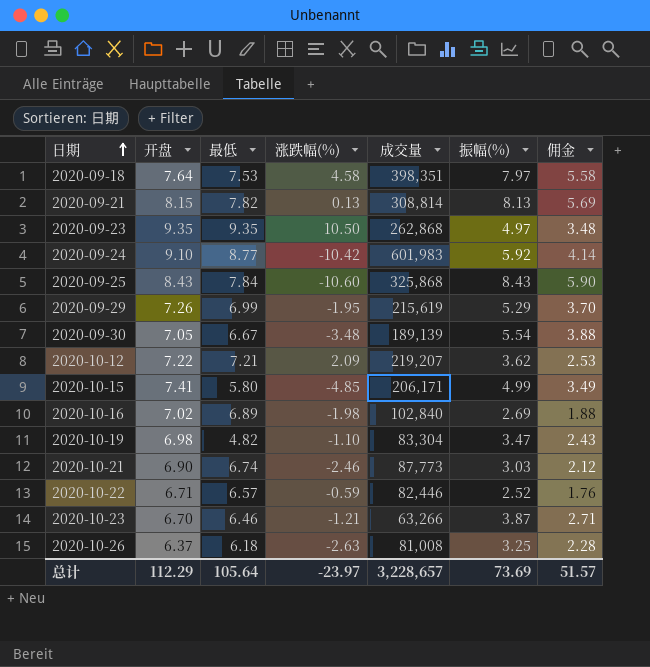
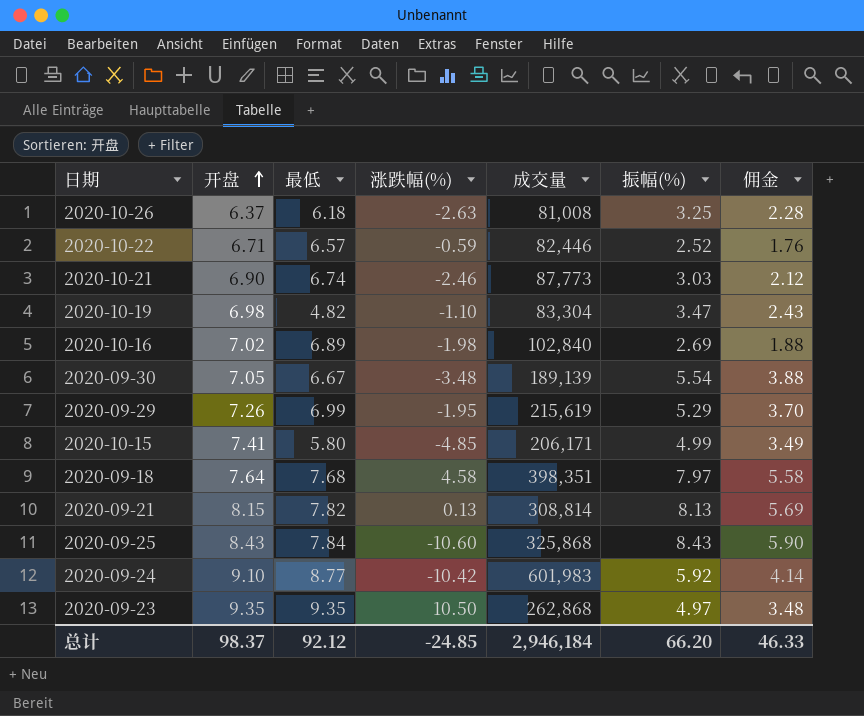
row order: 日期 ascending -> 开盘 ascending
row 2020-10-12: 7.22 | 7.21 | 2.09 | 219,207 | 3.62 | 2.53 -> none
row 2020-10-23: 6.70 | 6.46 | -1.21 | 63,266 | 3.87 | 2.71 -> none
2020-09-18 | 最低: 7.53 -> 7.68
总计 | 开盘: 112.29 -> 98.37
总计 | 最低: 105.64 -> 92.12
总计 | 涨跌幅(%): -23.97 -> -24.85
总计 | 成交量: 3,228,657 -> 2,946,184
总计 | 振幅(%): 73.69 -> 66.20
总计 | 佣金: 51.57 -> 46.33

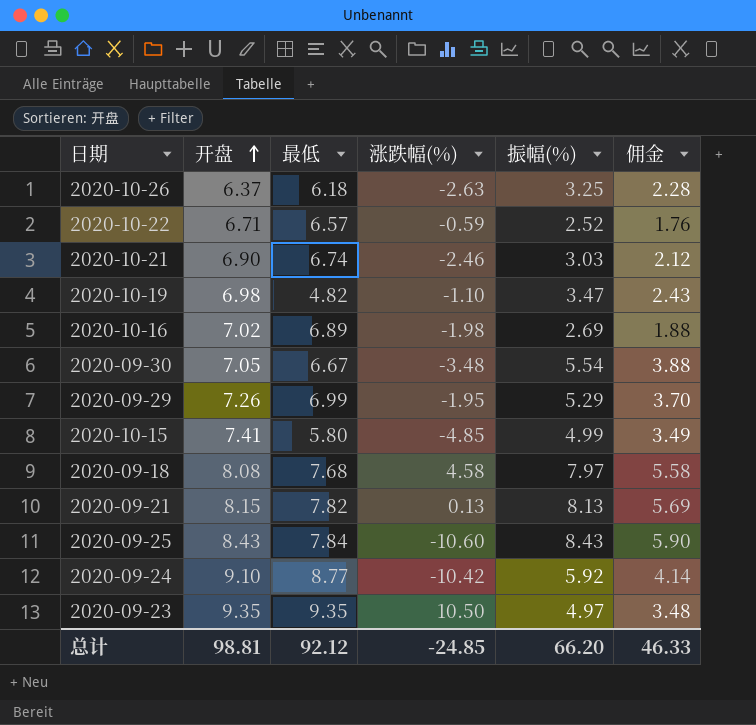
column 成交量 | position: 5 -> none
2020-09-18 | 开盘: 7.64 -> 8.08
总计 | 开盘: 98.37 -> 98.81

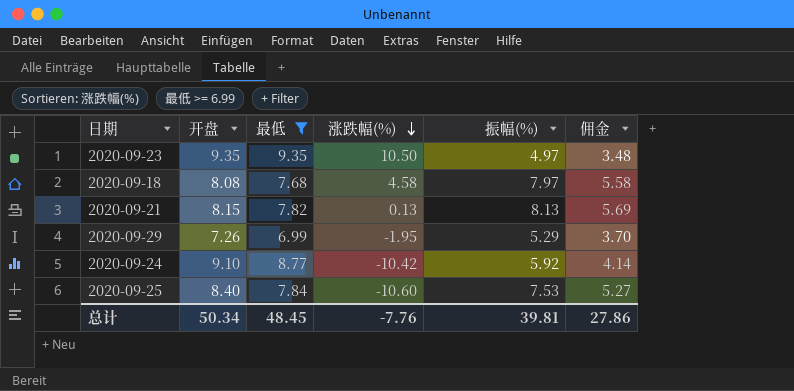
filter: none -> 最低 >= 6.99
row order: 开盘 ascending -> 涨跌幅(%) descending
2020-09-25 | 开盘: 8.43 -> 8.40
2020-09-25 | 振幅(%): 8.43 -> 7.53
2020-09-25 | 佣金: 5.90 -> 5.27
总计 | 开盘: 98.81 -> 50.34
总计 | 最低: 92.12 -> 48.45
总计 | 涨跌幅(%): -24.85 -> -7.76
总计 | 振幅(%): 66.20 -> 39.81
总计 | 佣金: 46.33 -> 27.86

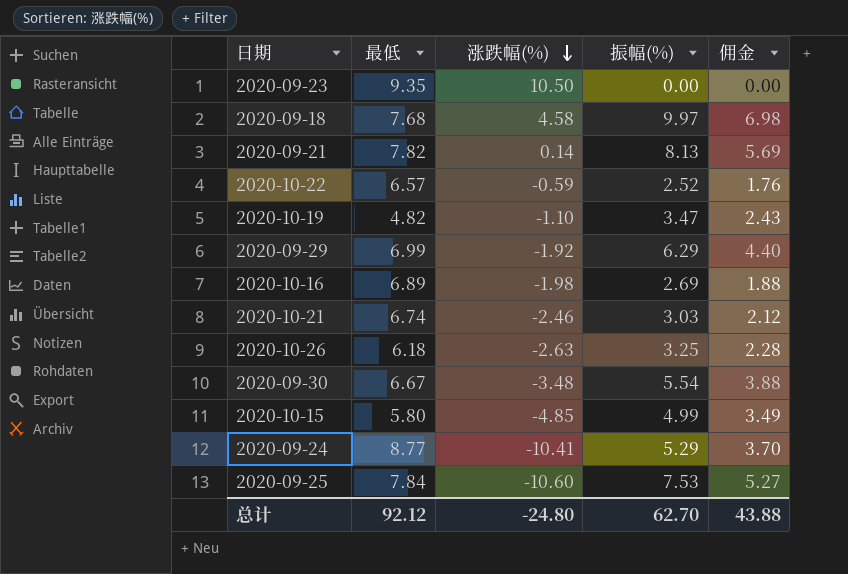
filter: 最低 >= 6.99 -> none
column 开盘 | position: 2 -> none
2020-09-23 | 振幅(%): 4.97 -> 0.00
2020-09-23 | 佣金: 3.48 -> 0.00
2020-09-18 | 振幅(%): 7.97 -> 9.97
2020-09-18 | 佣金: 5.58 -> 6.98
2020-09-21 | 涨跌幅(%): 0.13 -> 0.14
2020-09-29 | 涨跌幅(%): -1.95 -> -1.92
2020-09-29 | 振幅(%): 5.29 -> 6.29
2020-09-29 | 佣金: 3.70 -> 4.40
2020-09-24 | 涨跌幅(%): -10.42 -> -10.41
2020-09-24 | 振幅(%): 5.92 -> 5.29
2020-09-24 | 佣金: 4.14 -> 3.70
总计 | 最低: 48.45 -> 92.12
总计 | 涨跌幅(%): -7.76 -> -24.80
总计 | 振幅(%): 39.81 -> 62.70
总计 | 佣金: 27.86 -> 43.88

